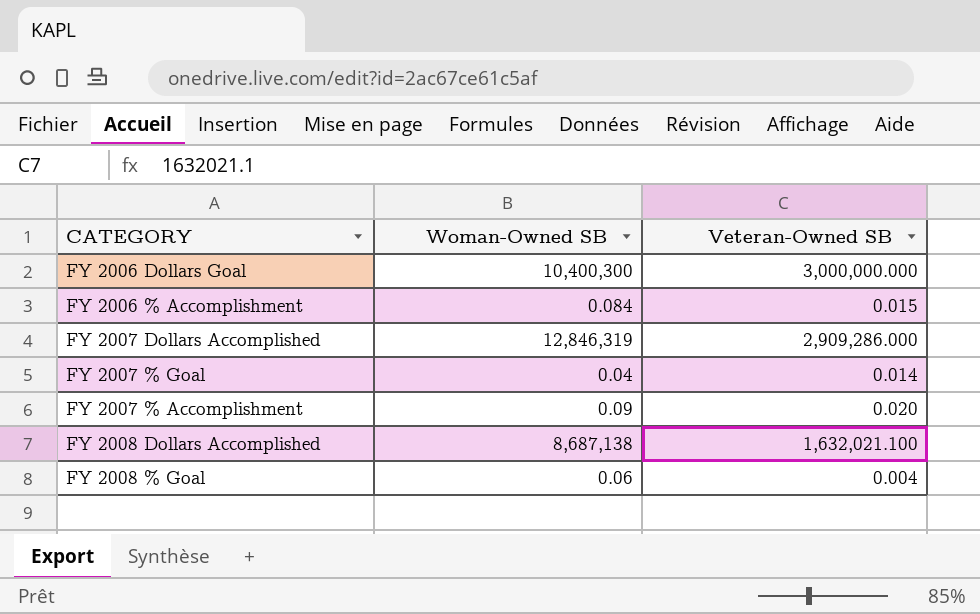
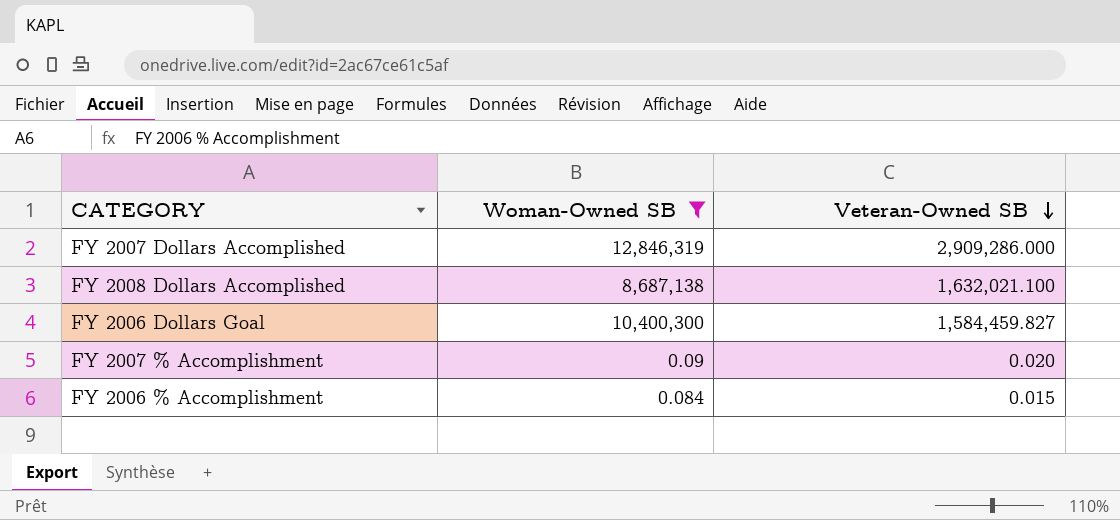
filter: none -> Woman-Owned SB >= 0.084
row order: none -> Veteran-Owned SB descending
FY 2006 Dollars Goal | Veteran-Owned SB: 3,000,000.000 -> 1,584,459.827

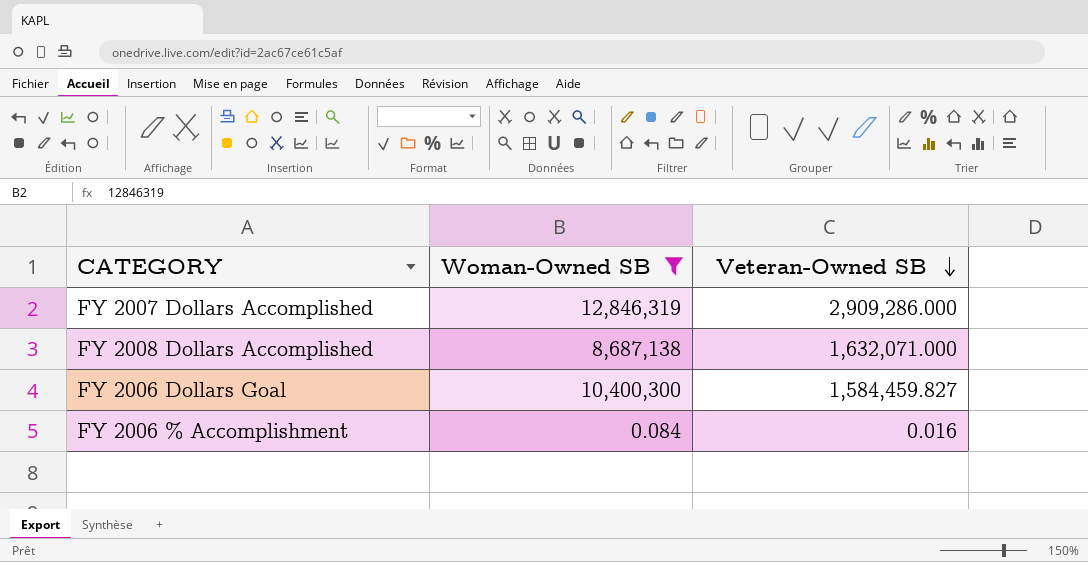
row FY 2007 % Accomplishment: 0.09 | 0.020 -> none
FY 2008 Dollars Accomplished | Veteran-Owned SB: 1,632,021.100 -> 1,632,071.000
FY 2006 % Accomplishment | Veteran-Owned SB: 0.015 -> 0.016

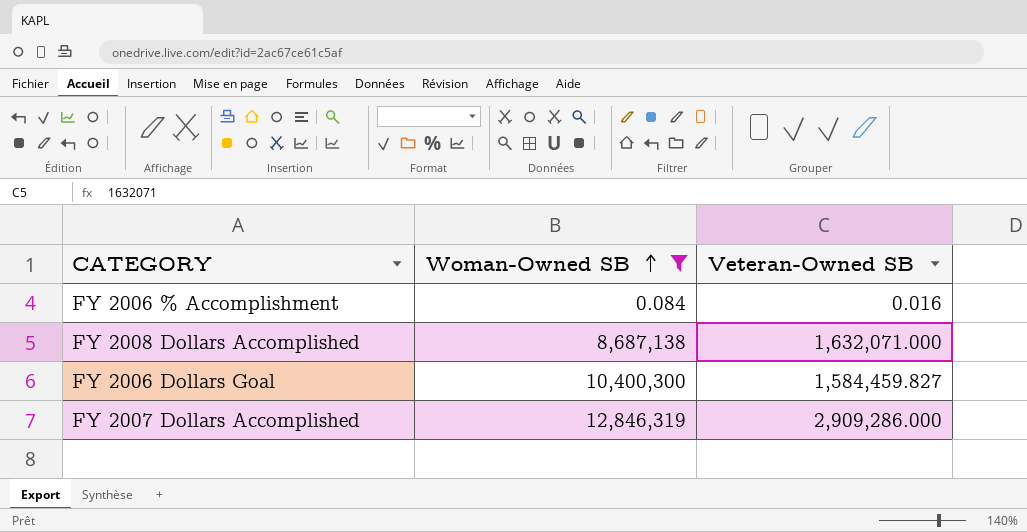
row order: Veteran-Owned SB descending -> Woman-Owned SB ascending

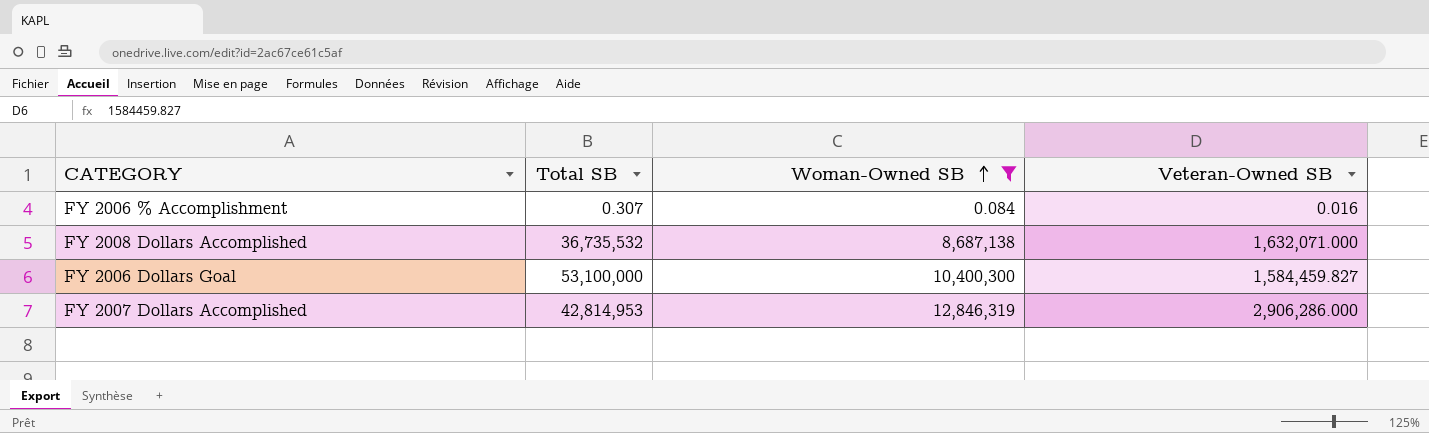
column Total SB | position: none -> 2
FY 2007 Dollars Accomplished | Veteran-Owned SB: 2,909,286.000 -> 2,906,286.000

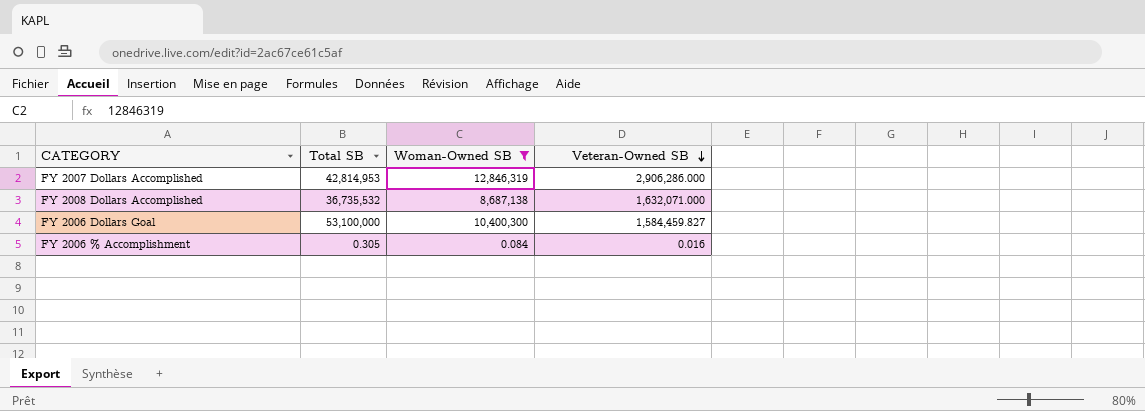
row order: Woman-Owned SB ascending -> Veteran-Owned SB descending
FY 2006 % Accomplishment | Total SB: 0.307 -> 0.305

